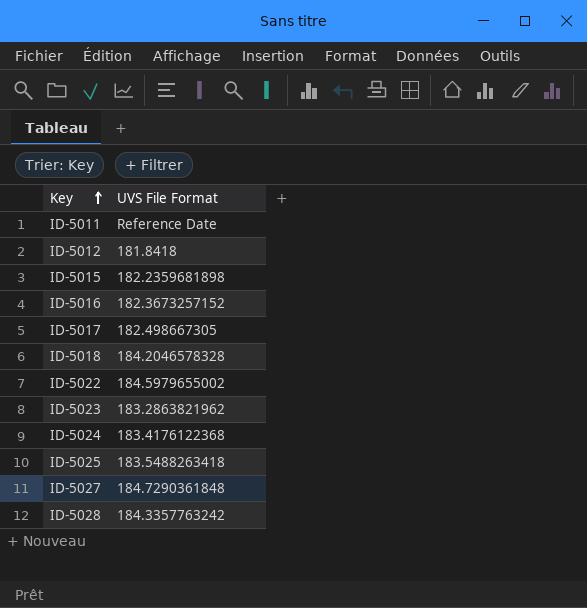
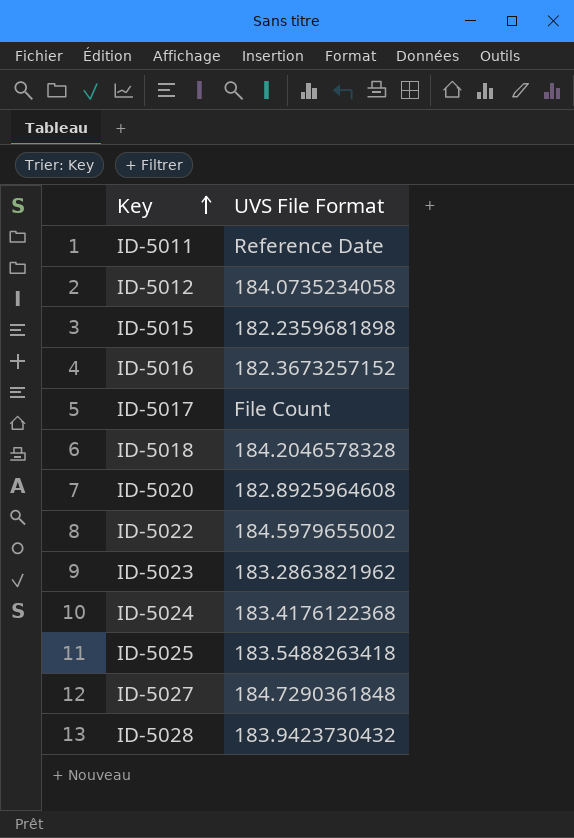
ID-5012 | UVS File Format: 181.8418 -> 184.0735234058
ID-5017 | UVS File Format: 182.498667305 -> File Count
row ID-5020: none -> 182.8925964608
ID-5028 | UVS File Format: 184.3357763242 -> 183.9423730432

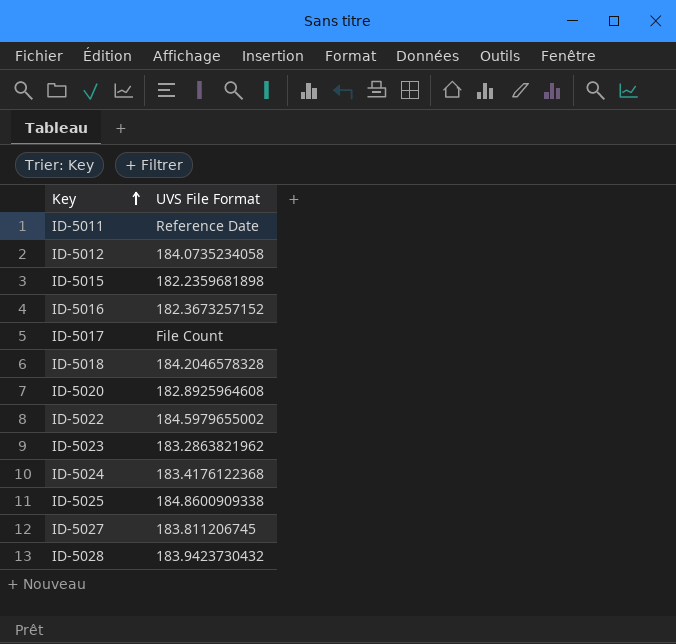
ID-5025 | UVS File Format: 183.5488263418 -> 184.8600909338
ID-5027 | UVS File Format: 184.7290361848 -> 183.811206745

